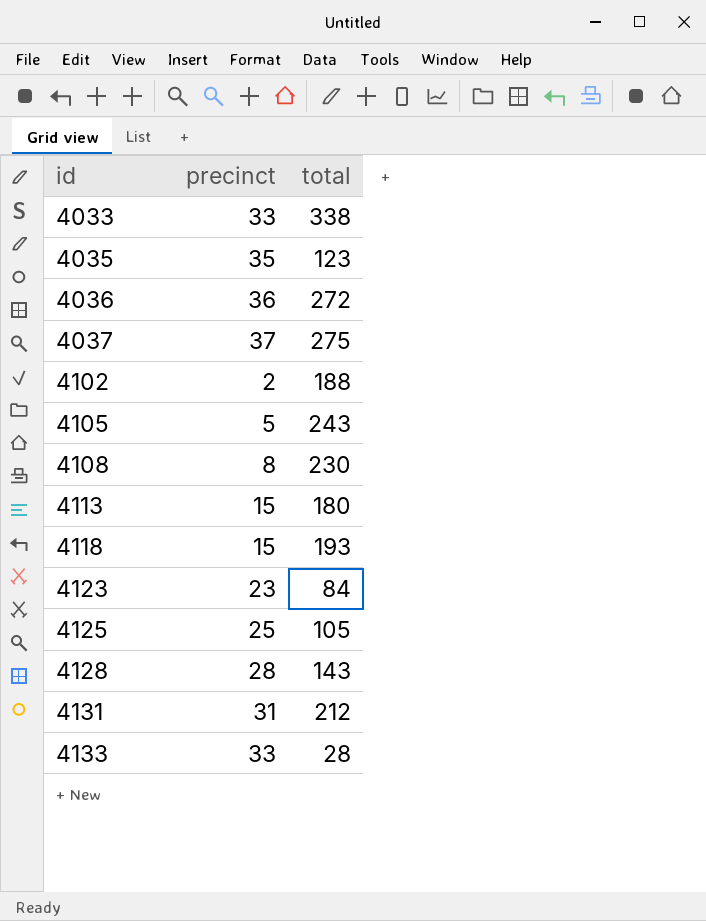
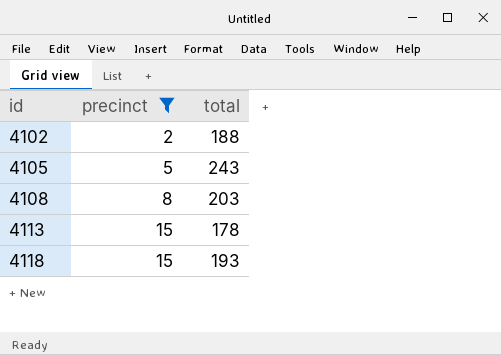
filter: none -> precinct <= 15
4108 | total: 230 -> 203
4113 | total: 180 -> 178

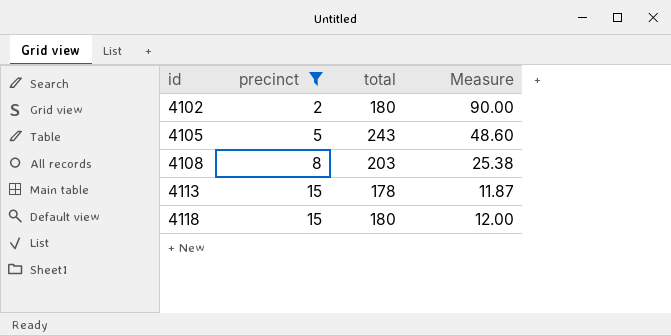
column Measure | formula: none -> [total] / [precinct]
4102 | total: 188 -> 180
4118 | total: 193 -> 180

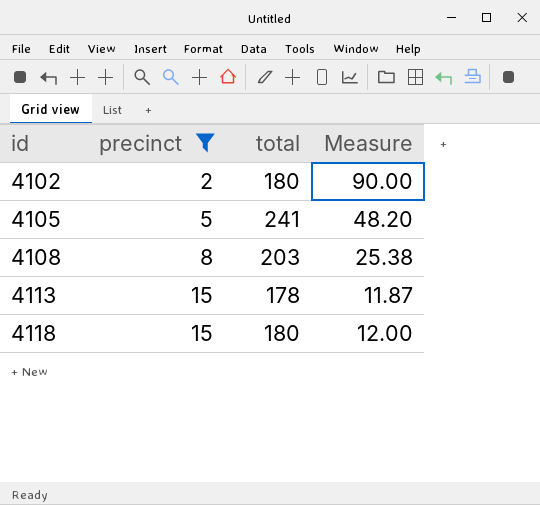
4105 | total: 243 -> 241
4105 | Measure: 48.60 -> 48.20

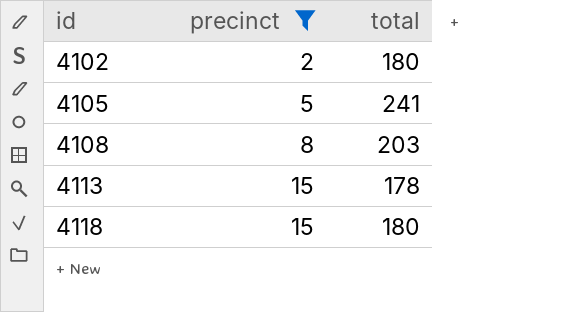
column Measure | formula: [total] / [precinct] -> none

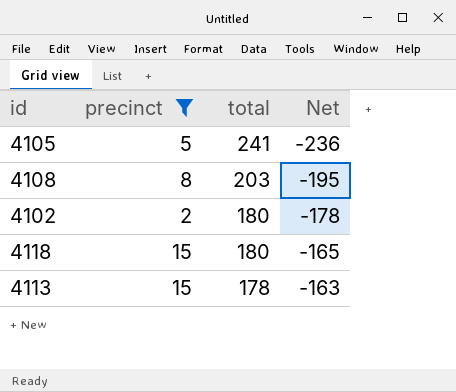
row order: id ascending -> total descending
column Net | formula: none -> [precinct] - [total]

